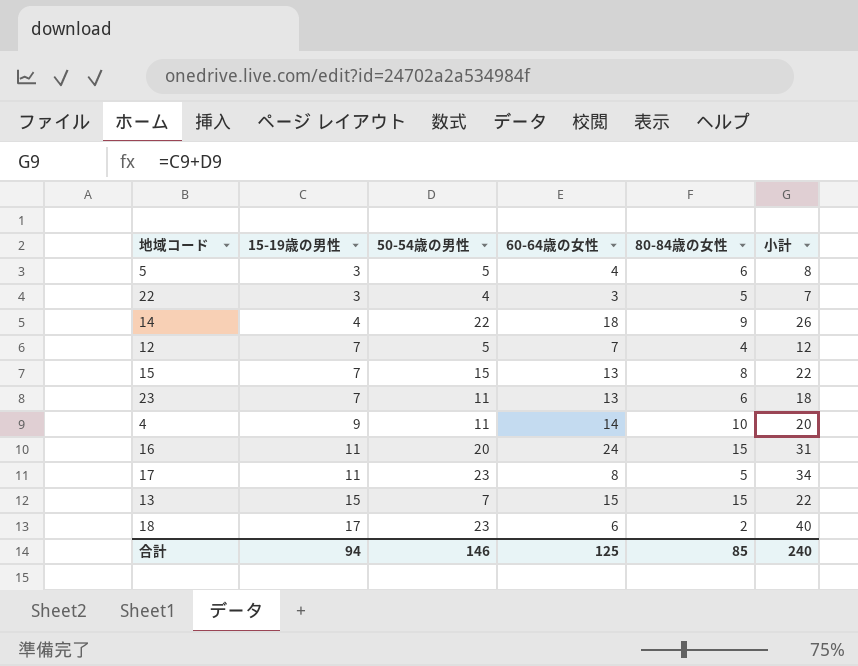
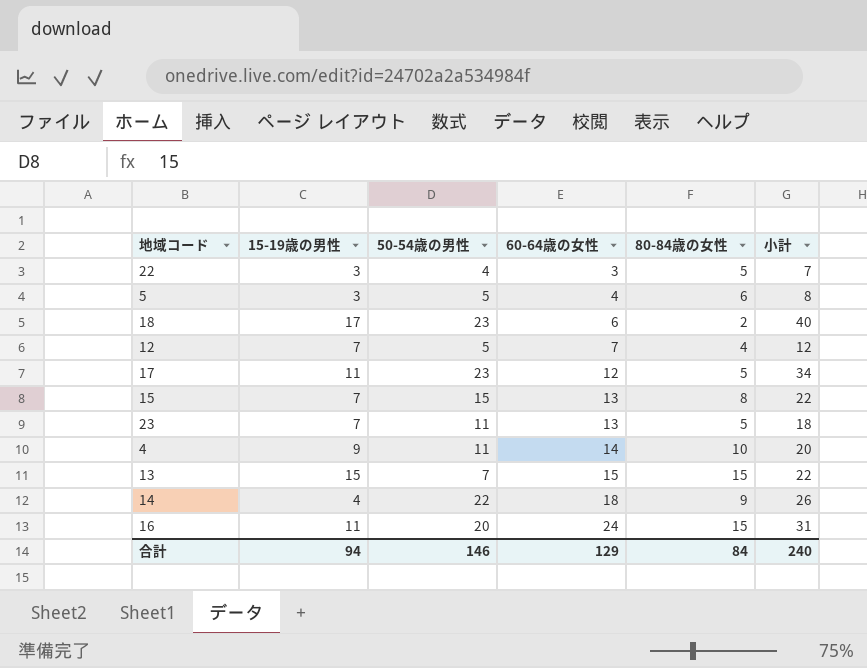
row order: 15-19歳の男性 ascending -> 60-64歳の女性 ascending
17 | 60-64歳の女性: 8 -> 12
23 | 80-84歳の女性: 6 -> 5
合計 | 60-64歳の女性: 125 -> 129
合計 | 80-84歳の女性: 85 -> 84

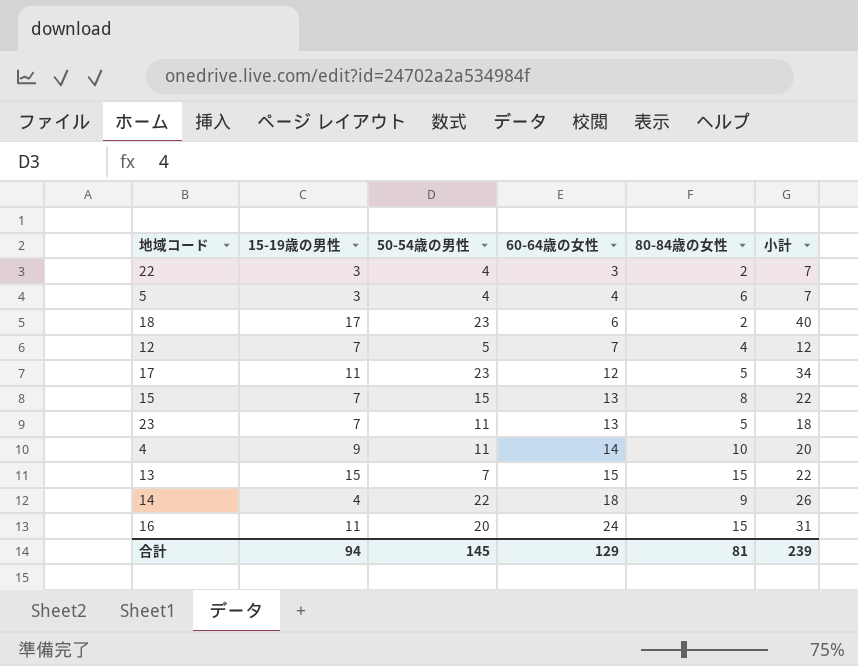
22 | 80-84歳の女性: 5 -> 2
5 | 50-54歳の男性: 5 -> 4
5 | 小計: 8 -> 7
合計 | 50-54歳の男性: 146 -> 145
合計 | 80-84歳の女性: 84 -> 81
合計 | 小計: 240 -> 239

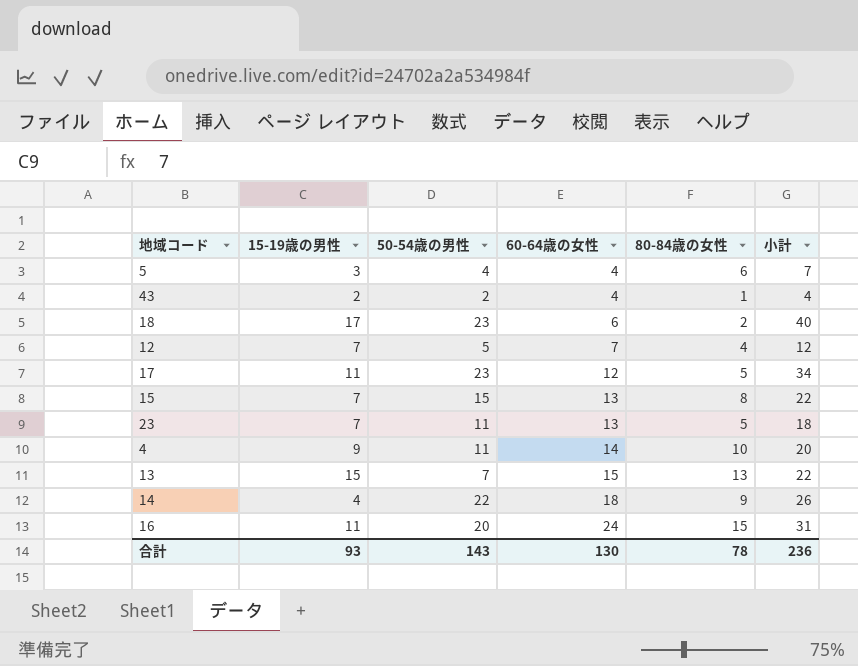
row 22: 3 | 4 | 3 | 2 | 7 -> none
row 43: none -> 2 | 2 | 4 | 1 | 4
13 | 80-84歳の女性: 15 -> 13
合計 | 15-19歳の男性: 94 -> 93
合計 | 50-54歳の男性: 145 -> 143
合計 | 60-64歳の女性: 129 -> 130
合計 | 80-84歳の女性: 81 -> 78
合計 | 小計: 239 -> 236

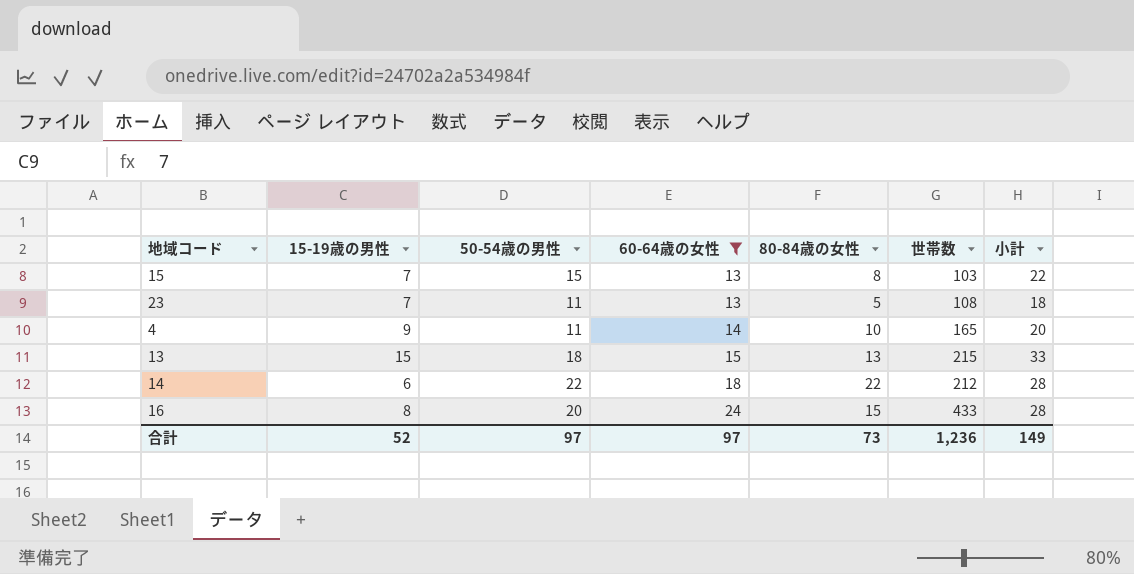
filter: none -> 60-64歳の女性 >= 13
column 世帯数 | position: none -> 6
13 | 50-54歳の男性: 7 -> 18
13 | 小計: 22 -> 33
14 | 15-19歳の男性: 4 -> 6
14 | 80-84歳の女性: 9 -> 22
14 | 小計: 26 -> 28
16 | 15-19歳の男性: 11 -> 8
16 | 小計: 31 -> 28
合計 | 15-19歳の男性: 93 -> 52
合計 | 50-54歳の男性: 143 -> 97
合計 | 60-64歳の女性: 130 -> 97
合計 | 80-84歳の女性: 78 -> 73
合計 | 小計: 236 -> 149

